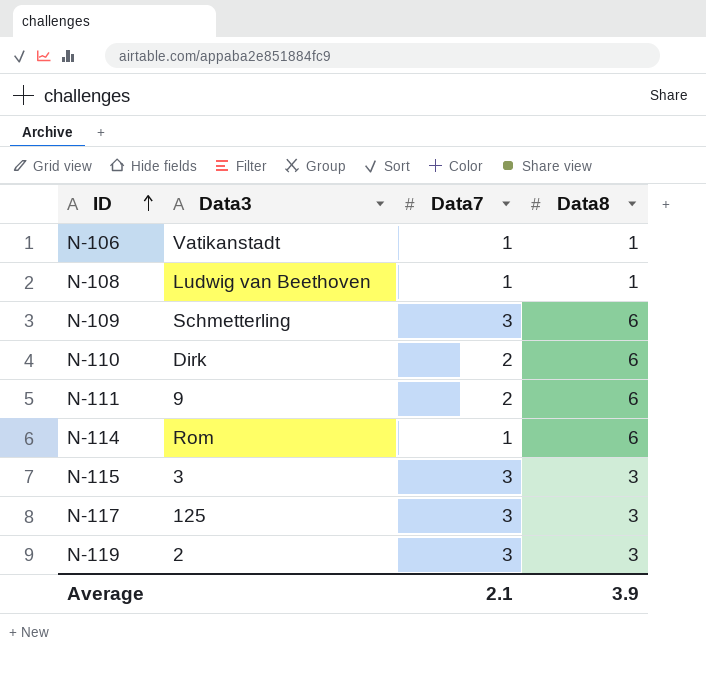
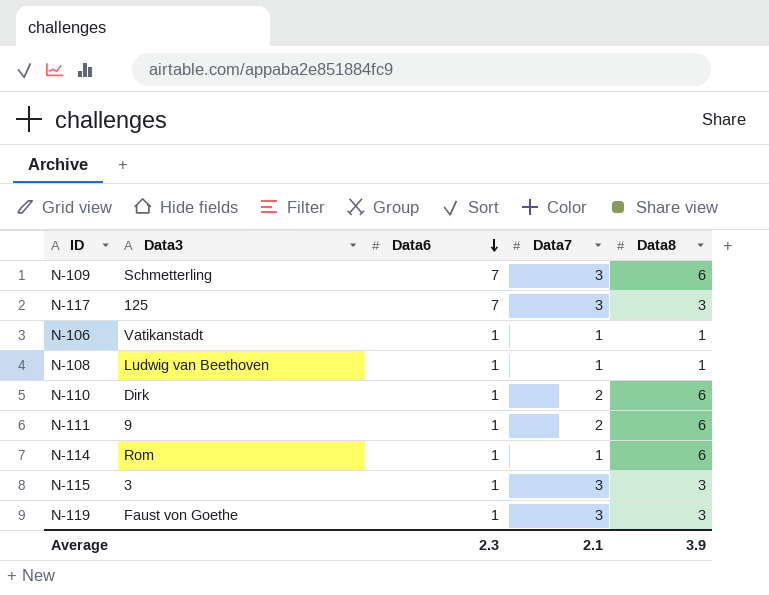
row order: ID ascending -> Data6 descending
column Data6 | position: none -> 3
N-119 | Data3: 2 -> Faust von Goethe

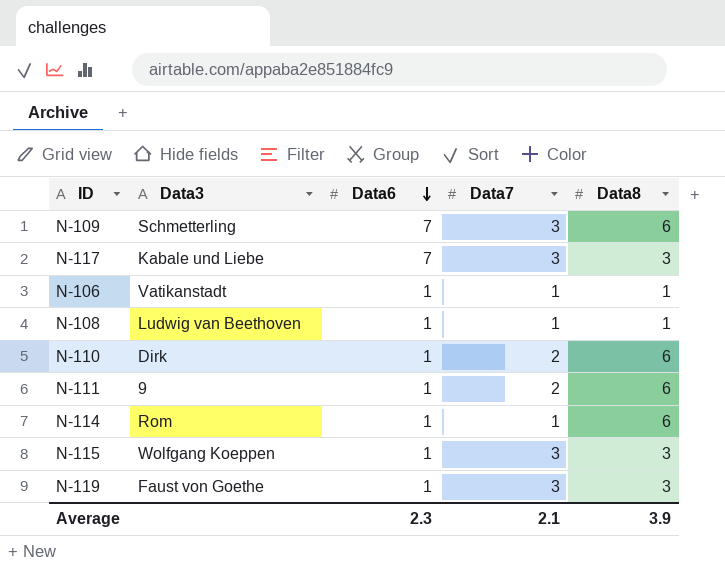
N-117 | Data3: 125 -> Kabale und Liebe
N-115 | Data3: 3 -> Wolfgang Koeppen

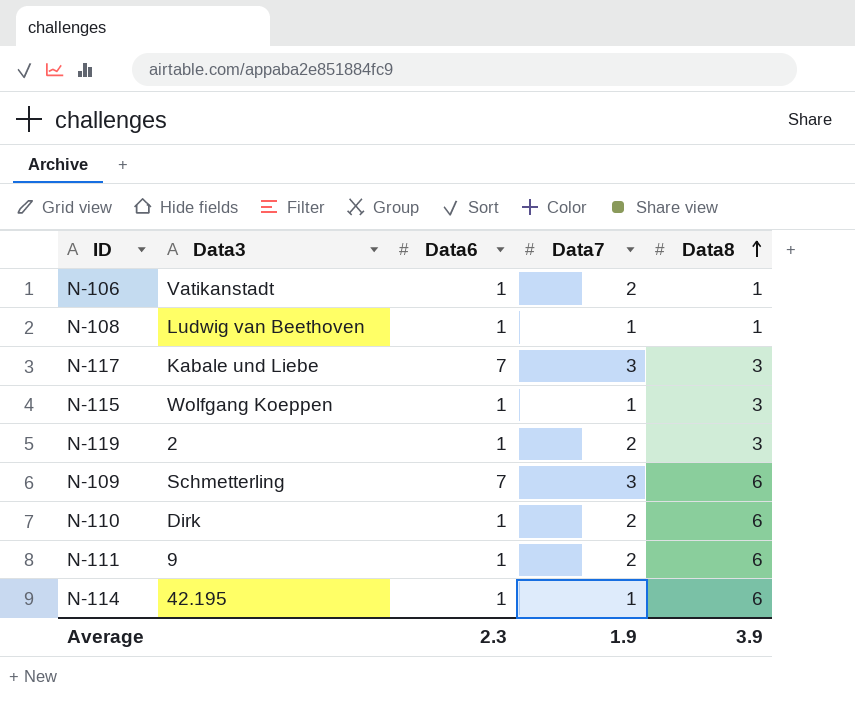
row order: Data6 descending -> Data8 ascending
N-106 | Data7: 1 -> 2
N-115 | Data7: 3 -> 1
N-119 | Data3: Faust von Goethe -> 2
N-119 | Data7: 3 -> 2
N-114 | Data3: Rom -> 42.195
Average | Data7: 2.1 -> 1.9

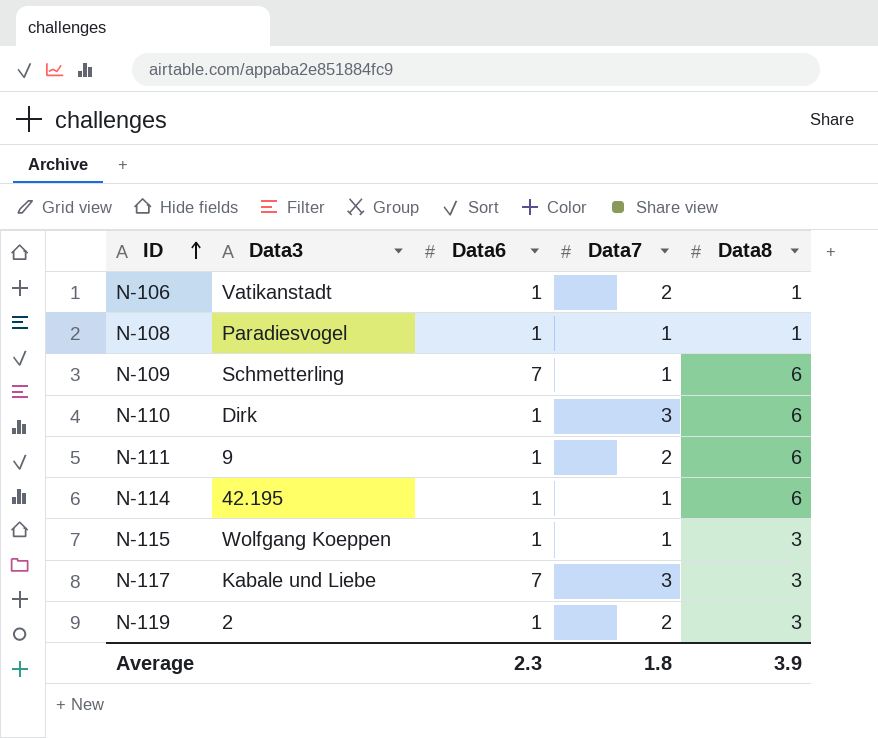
row order: Data8 ascending -> ID ascending
N-108 | Data3: Ludwig van Beethoven -> Paradiesvogel
N-109 | Data7: 3 -> 1
N-110 | Data7: 2 -> 3
Average | Data7: 1.9 -> 1.8

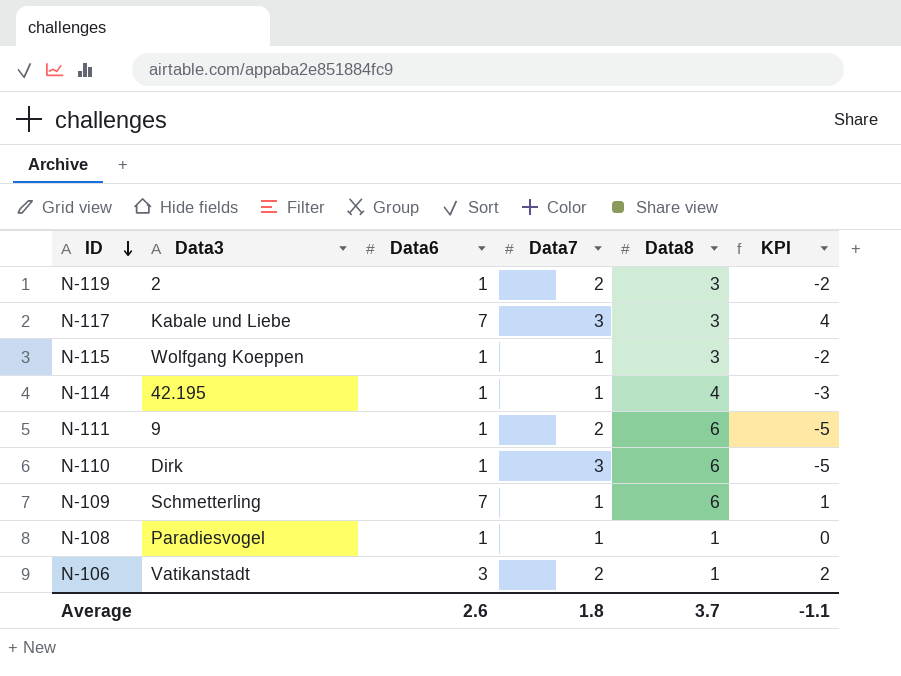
row order: ID ascending -> ID descending
column KPI | formula: none -> [Data6] - [Data8]
N-114 | Data8: 6 -> 4
N-106 | Data6: 1 -> 3
Average | Data6: 2.3 -> 2.6
Average | Data8: 3.9 -> 3.7

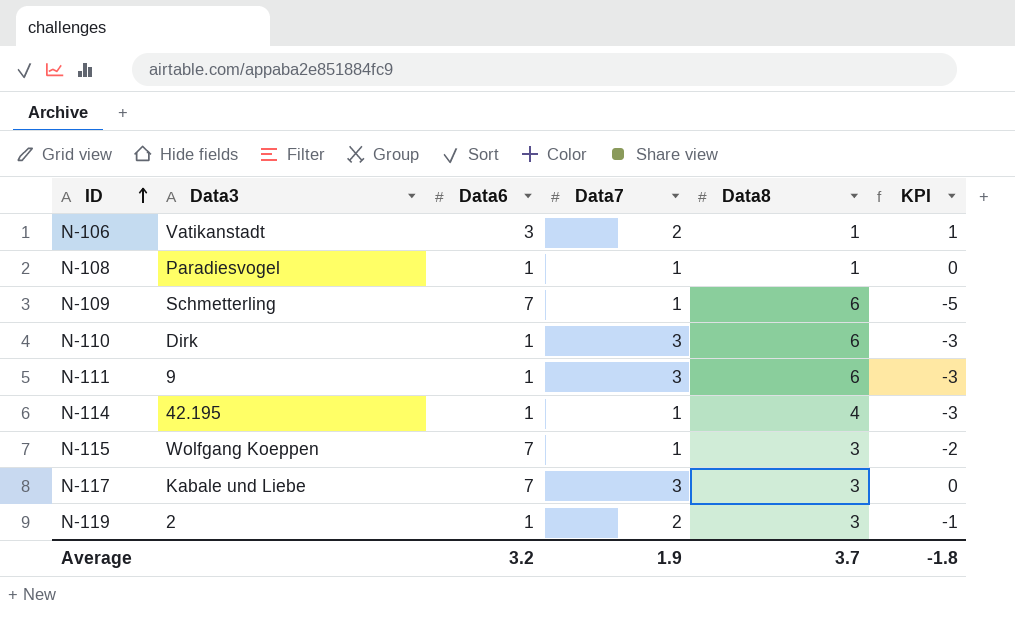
row order: ID descending -> ID ascending
column KPI | formula: [Data6] - [Data8] -> [Data7] - [Data8]
N-111 | Data7: 2 -> 3
N-115 | Data6: 1 -> 7
Average | Data6: 2.6 -> 3.2
Average | Data7: 1.8 -> 1.9
Average | KPI: -1.1 -> -1.8

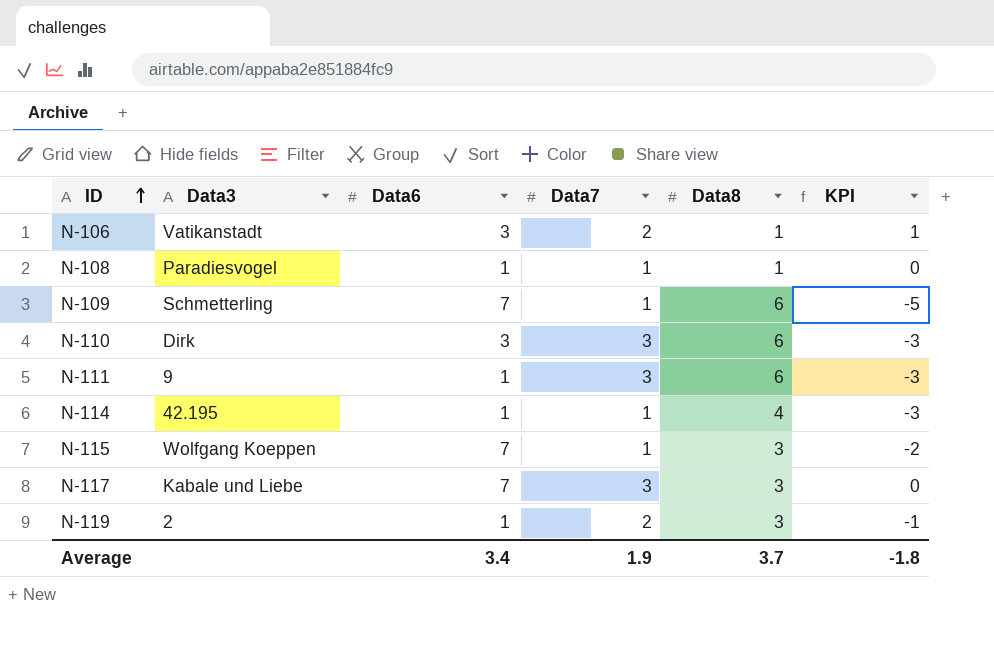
N-110 | Data6: 1 -> 3
Average | Data6: 3.2 -> 3.4

